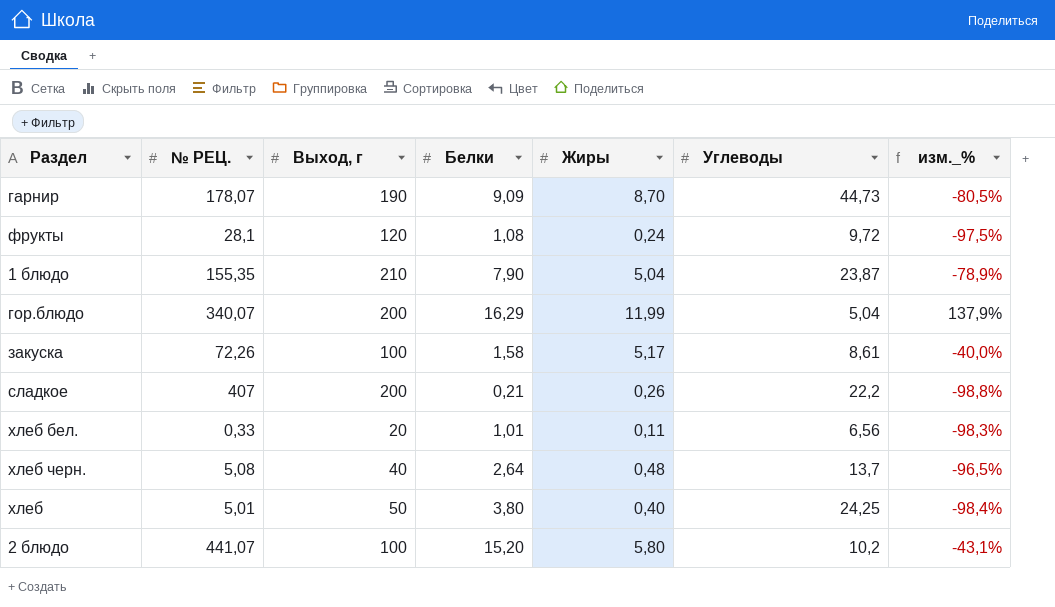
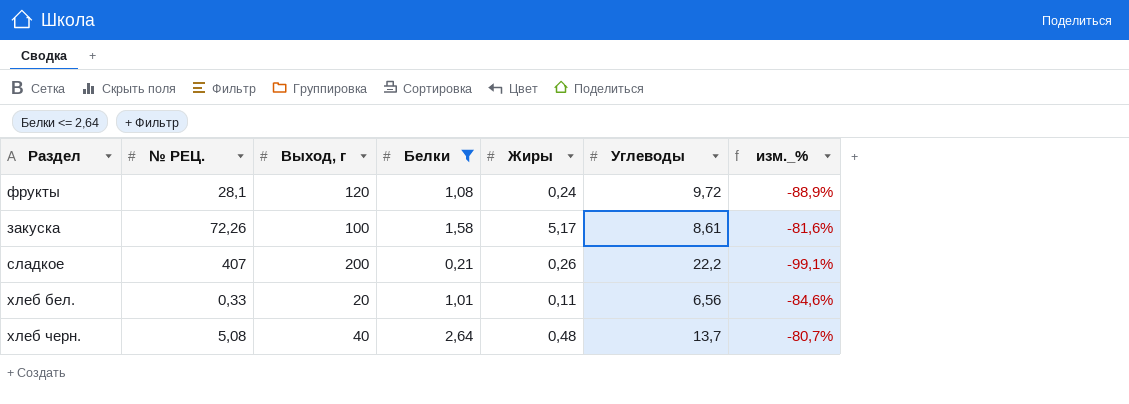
filter: none -> Белки <= 2,64
column изм._% | formula: ([Жиры] - [Углеводы]) / [Углеводы] -> ([Белки] - [Углеводы]) / [Углеводы]

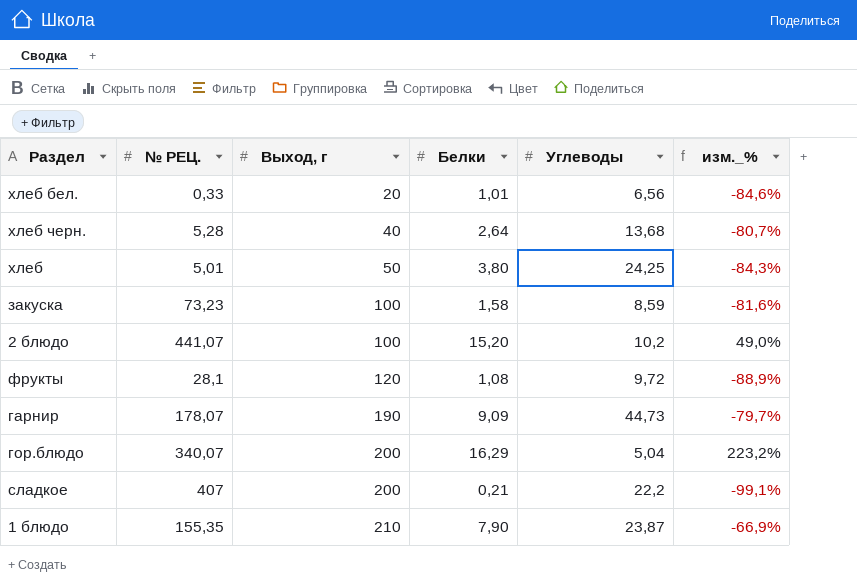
filter: Белки <= 2,64 -> none
row order: none -> Выход, г ascending
column Жиры | position: 5 -> none
хлеб черн. | № РЕЦ.: 5,08 -> 5,28
хлеб черн. | Углеводы: 13,7 -> 13,68
закуска | № РЕЦ.: 72,26 -> 73,23
закуска | Углеводы: 8,61 -> 8,59

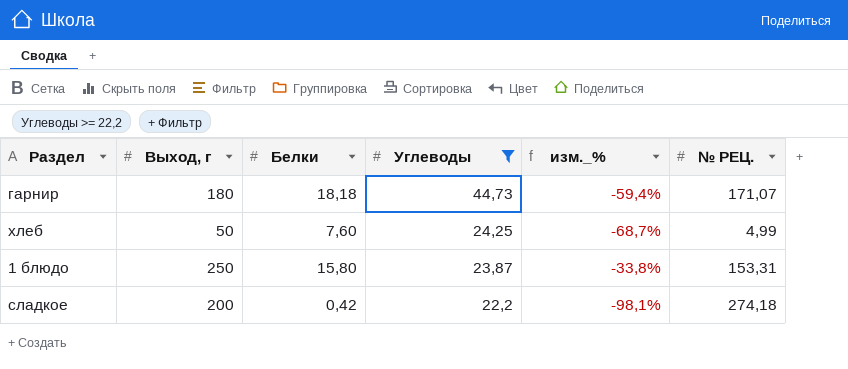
filter: none -> Углеводы >= 22,2
row order: Выход, г ascending -> Углеводы descending
column № РЕЦ. | position: 2 -> 6
гарнир | Выход, г: 190 -> 180
гарнир | Белки: 9,09 -> 18,18
гарнир | изм._%: -79,7% -> -59,4%
гарнир | № РЕЦ.: 178,07 -> 171,07
хлеб | Белки: 3,80 -> 7,60
хлеб | изм._%: -84,3% -> -68,7%
хлеб | № РЕЦ.: 5,01 -> 4,99
1 блюдо | Выход, г: 210 -> 250
1 блюдо | Белки: 7,90 -> 15,80
1 блюдо | изм._%: -66,9% -> -33,8%
1 блюдо | № РЕЦ.: 155,35 -> 153,31
сладкое | Белки: 0,21 -> 0,42
сладкое | изм._%: -99,1% -> -98,1%
сладкое | № РЕЦ.: 407 -> 274,18

